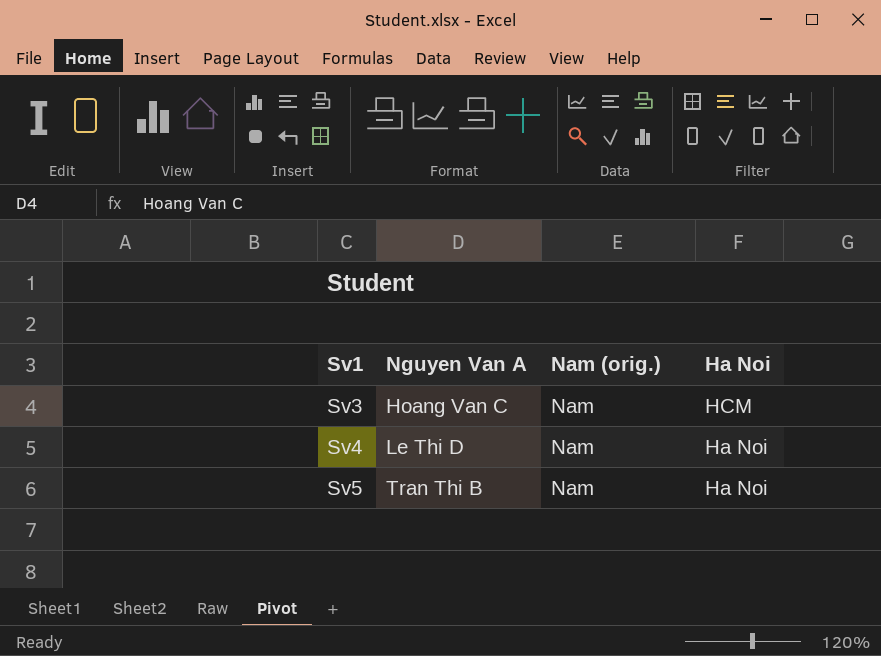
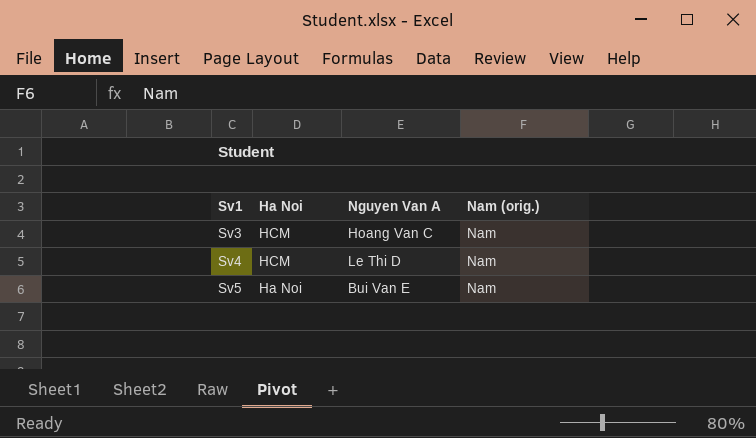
column Ha Noi | position: 4 -> 2
Sv4 | Ha Noi: Ha Noi -> HCM
Sv5 | Nguyen Van A: Tran Thi B -> Bui Van E

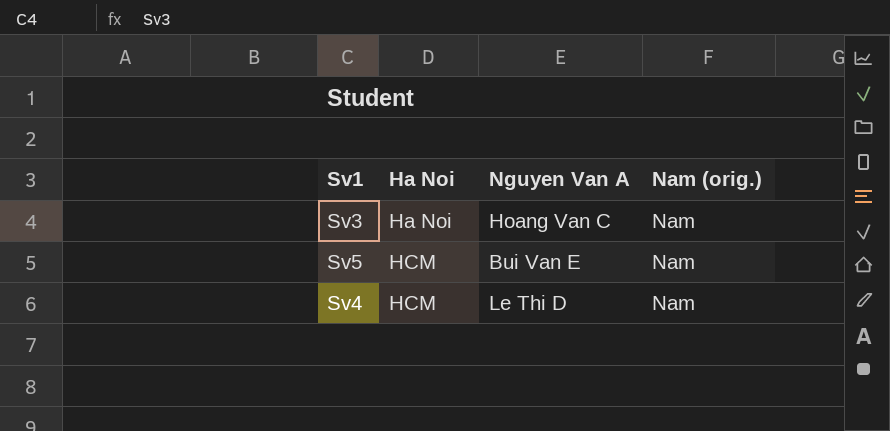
row order: Sv1 ascending -> Ha Noi ascending
Sv3 | Ha Noi: HCM -> Ha Noi
Sv5 | Ha Noi: Ha Noi -> HCM

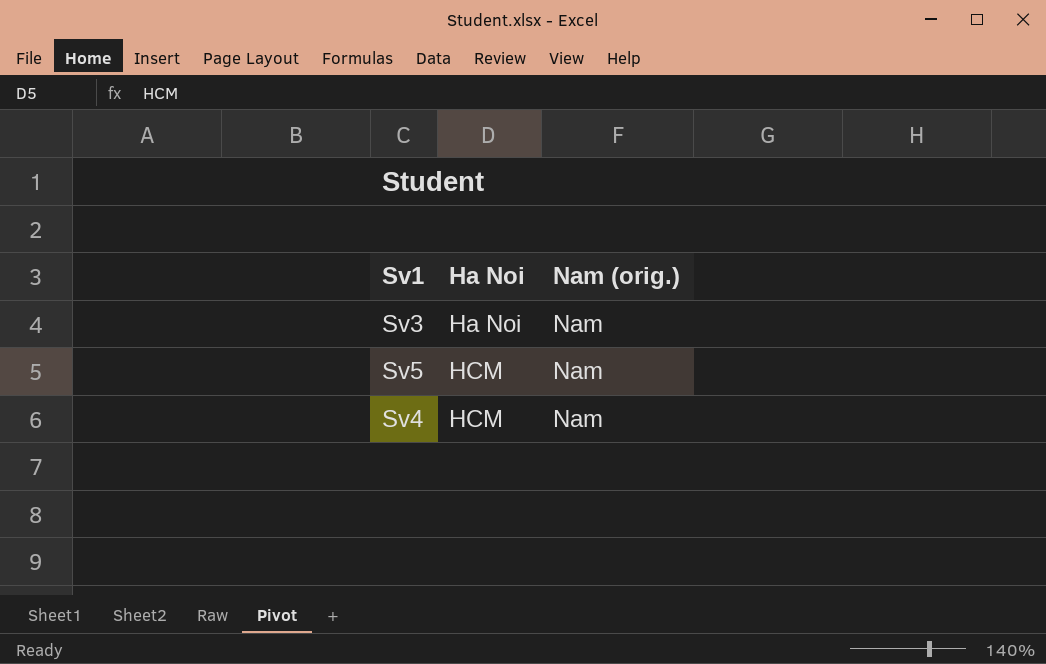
column Nguyen Van A | position: 3 -> none

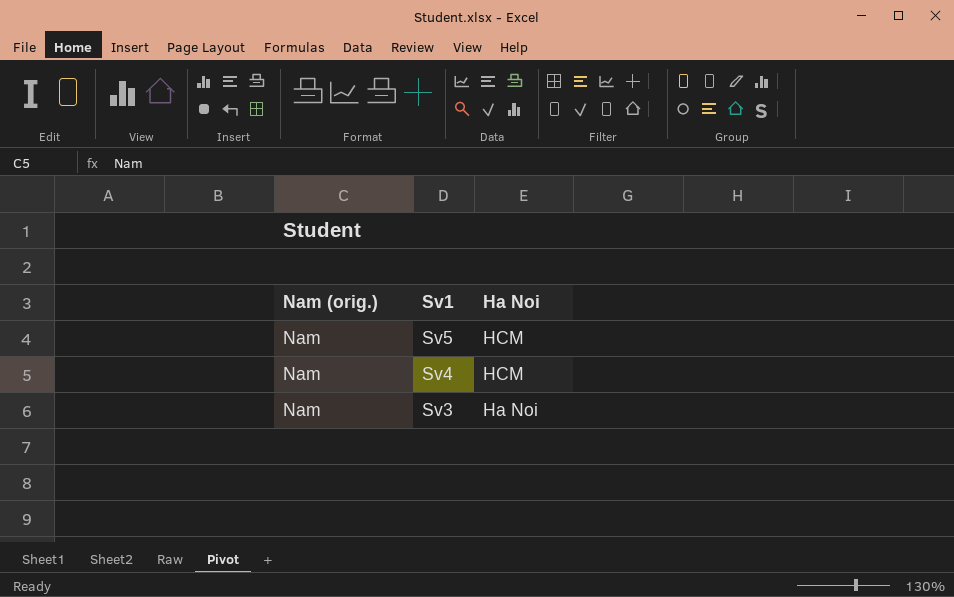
row order: Ha Noi ascending -> Sv1 descending
column Nam (orig.) | position: 3 -> 1

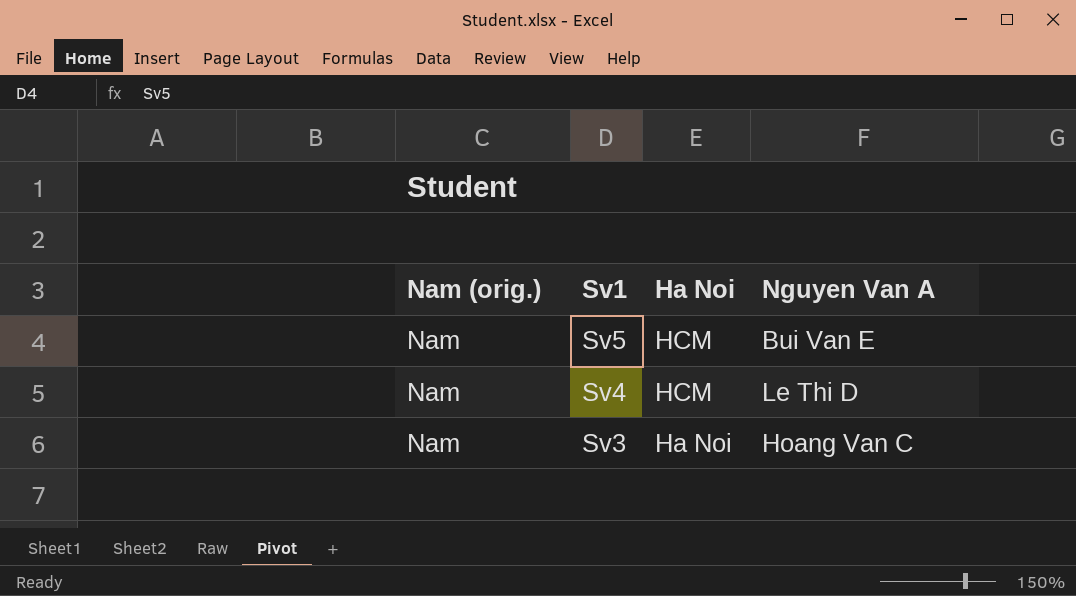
column Nguyen Van A | position: none -> 4

